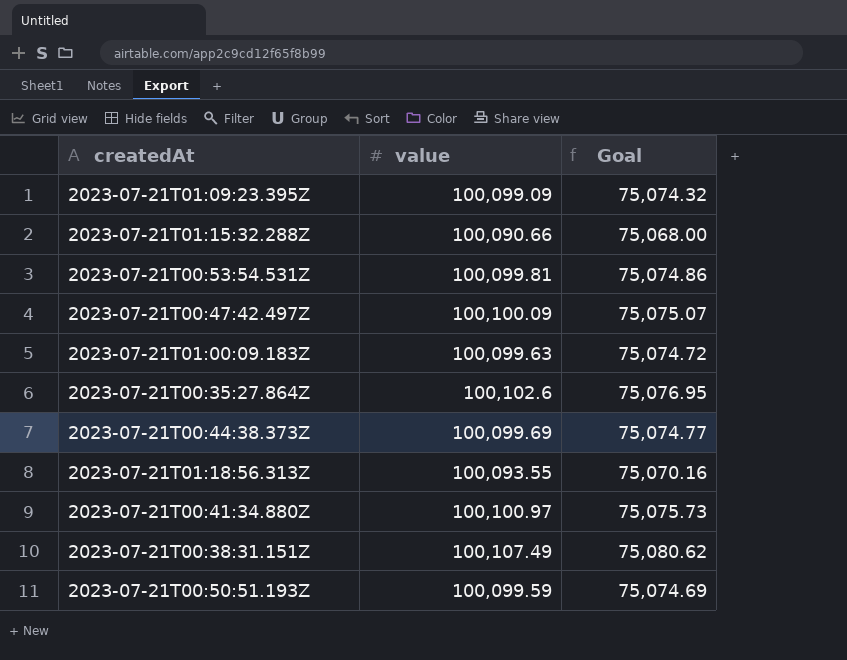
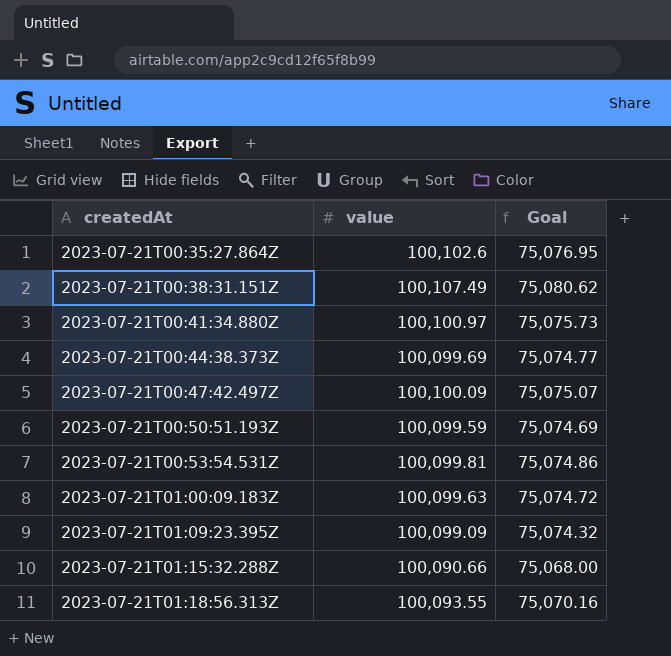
row order: none -> createdAt ascending

